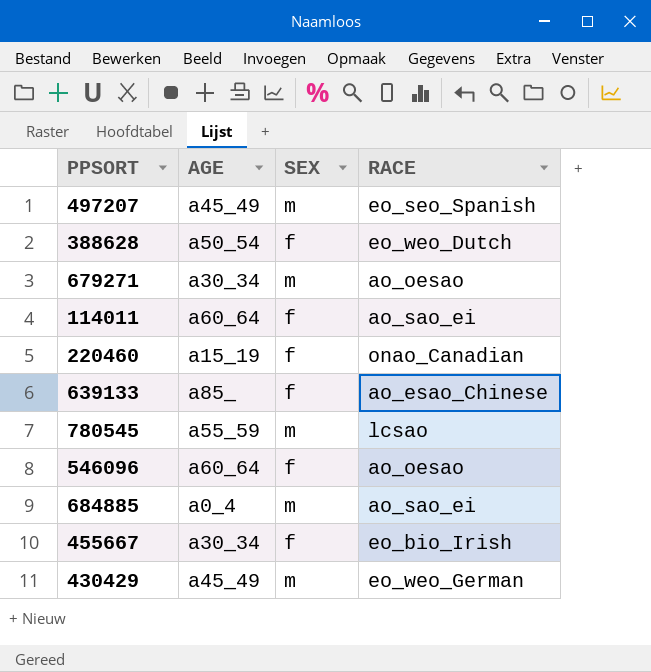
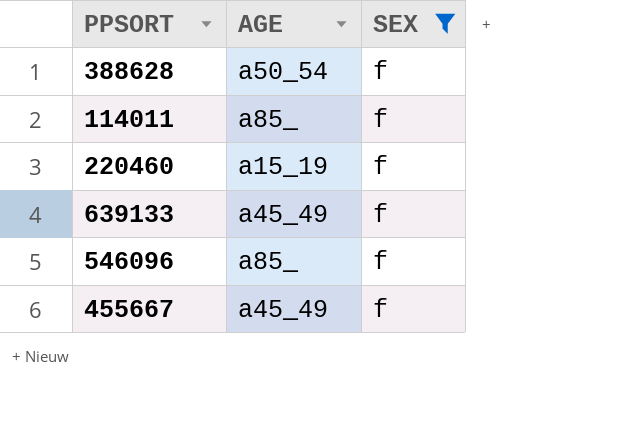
filter: none -> SEX = f
column RACE | position: 4 -> none
114011 | AGE: a60_64 -> a85_
639133 | AGE: a85_ -> a45_49
546096 | AGE: a60_64 -> a85_
455667 | AGE: a30_34 -> a45_49

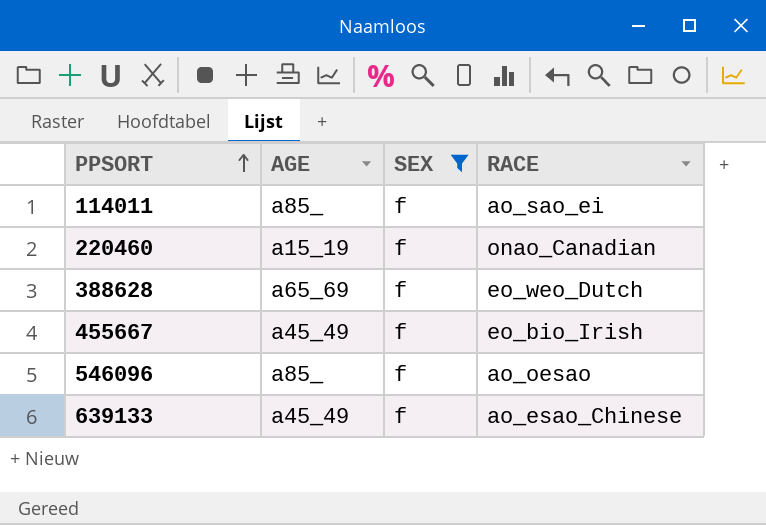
row order: none -> PPSORT ascending
column RACE | position: none -> 4
388628 | AGE: a50_54 -> a65_69

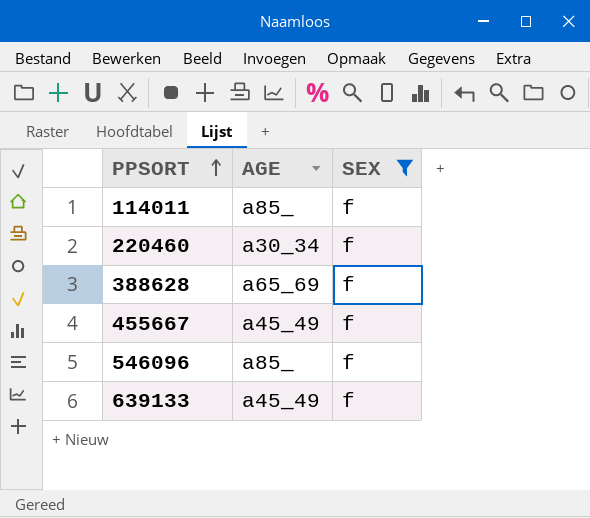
column RACE | position: 4 -> none
220460 | AGE: a15_19 -> a30_34

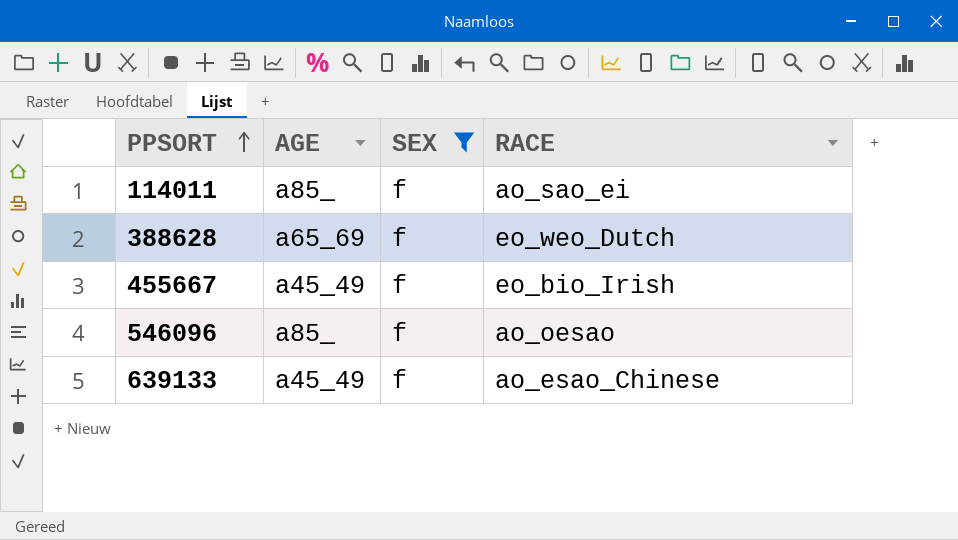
column RACE | position: none -> 4
row 220460: a30_34 | f -> none

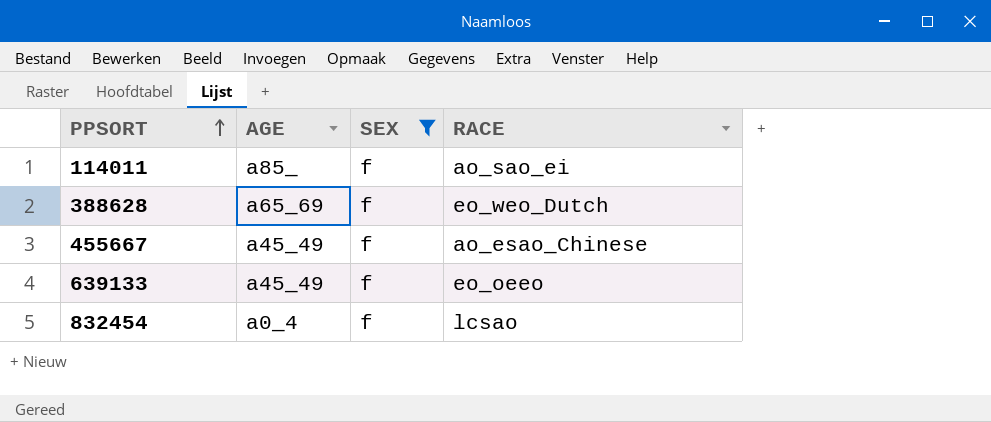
row 546096: a85_ | f | ao_oesao -> none
455667 | RACE: eo_bio_Irish -> ao_esao_Chinese
639133 | RACE: ao_esao_Chinese -> eo_oeeo
row 832454: none -> a0_4 | f | lcsao

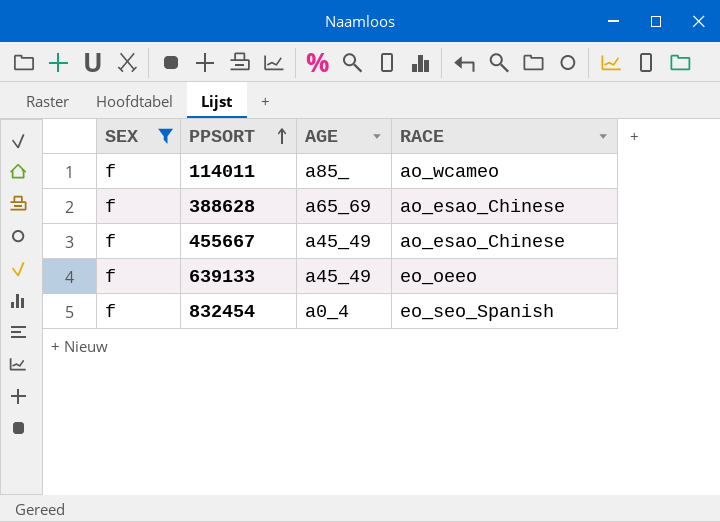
column SEX | position: 3 -> 1
114011 | RACE: ao_sao_ei -> ao_wcameo
388628 | RACE: eo_weo_Dutch -> ao_esao_Chinese
832454 | RACE: lcsao -> eo_seo_Spanish

